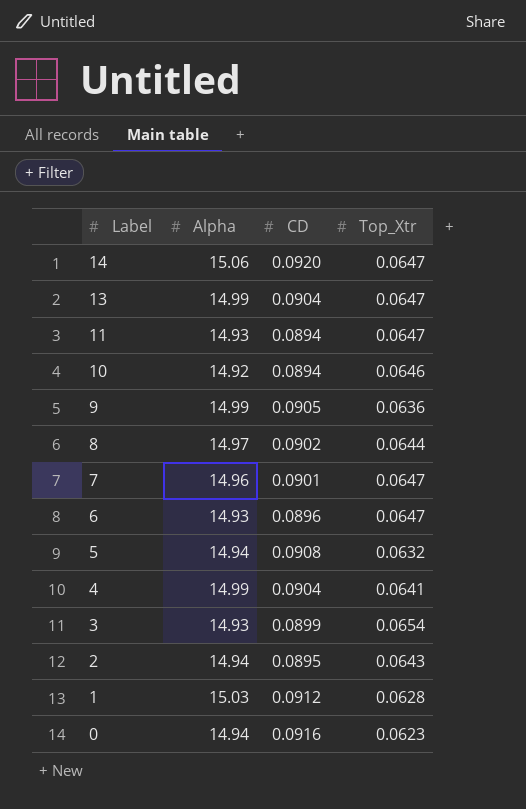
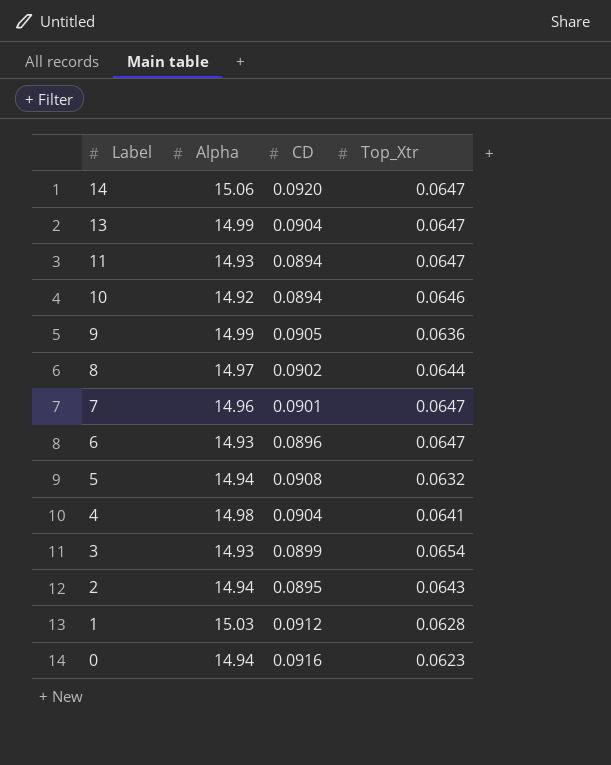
4 | Alpha: 14.99 -> 14.98

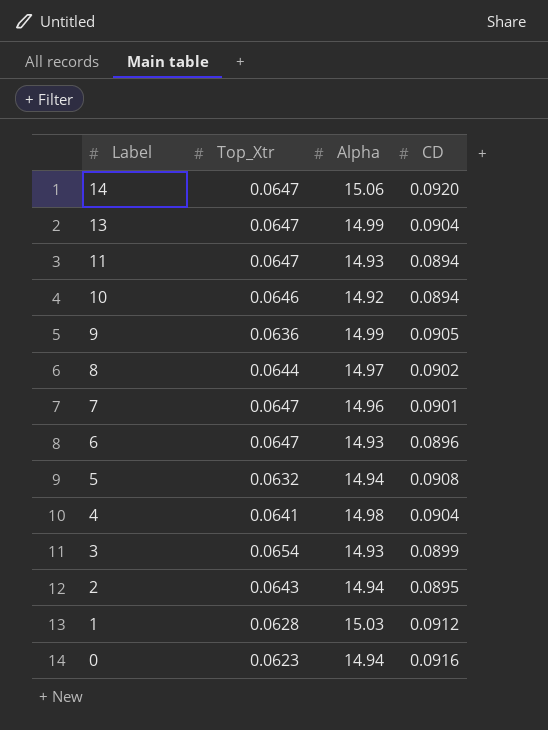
column Top_Xtr | position: 4 -> 2

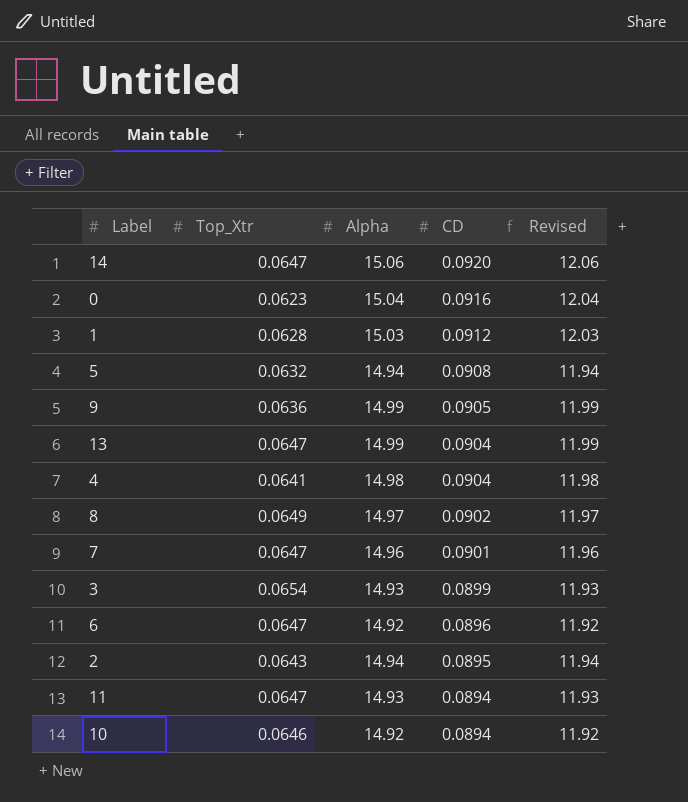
row order: Label descending -> CD descending
column Revised | formula: none -> [Alpha] - 3
0 | Alpha: 14.94 -> 15.04
8 | Top_Xtr: 0.0644 -> 0.0649
6 | Alpha: 14.93 -> 14.92

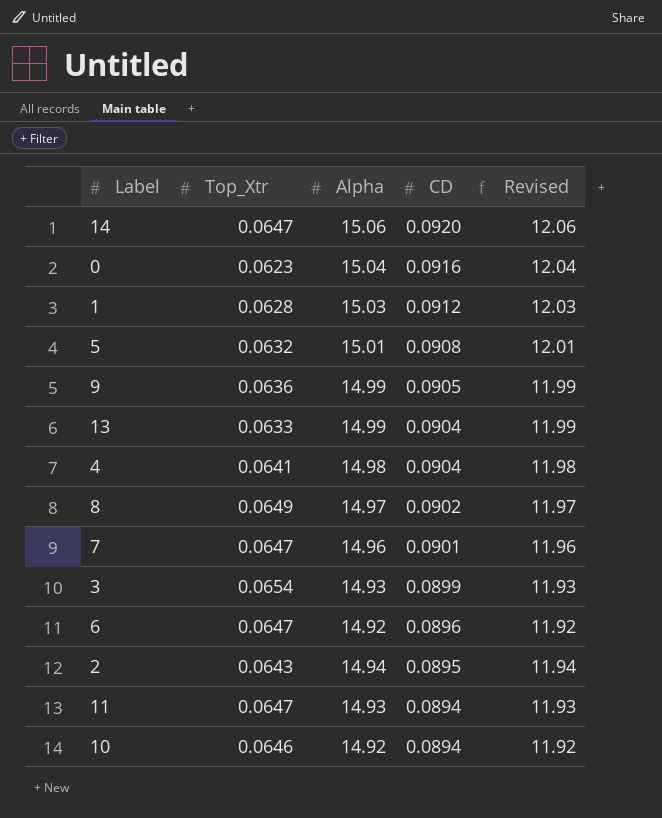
5 | Alpha: 14.94 -> 15.01
5 | Revised: 11.94 -> 12.01
13 | Top_Xtr: 0.0647 -> 0.0633

